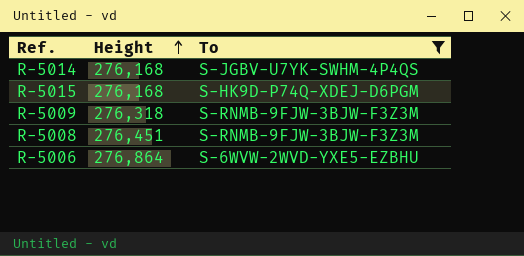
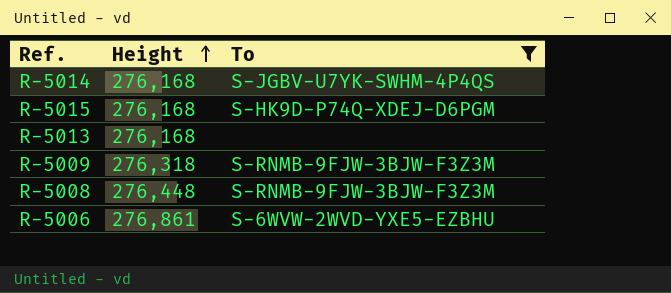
row R-5013: none -> 276,168 | none
R-5008 | Height: 276,451 -> 276,448
R-5006 | Height: 276,864 -> 276,861

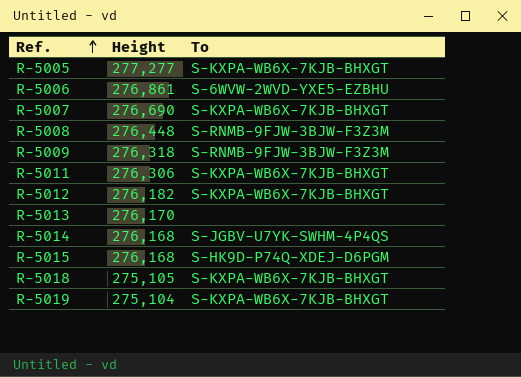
filter: To != S-KXPA-WB6X-7KJB-BHXGT -> none
row order: Height ascending -> Ref. ascending
R-5013 | Height: 276,168 -> 276,170

